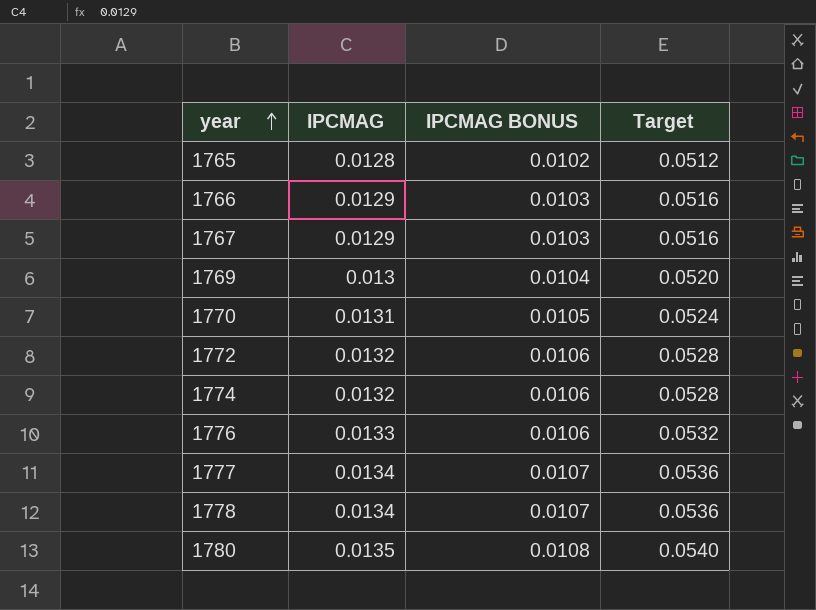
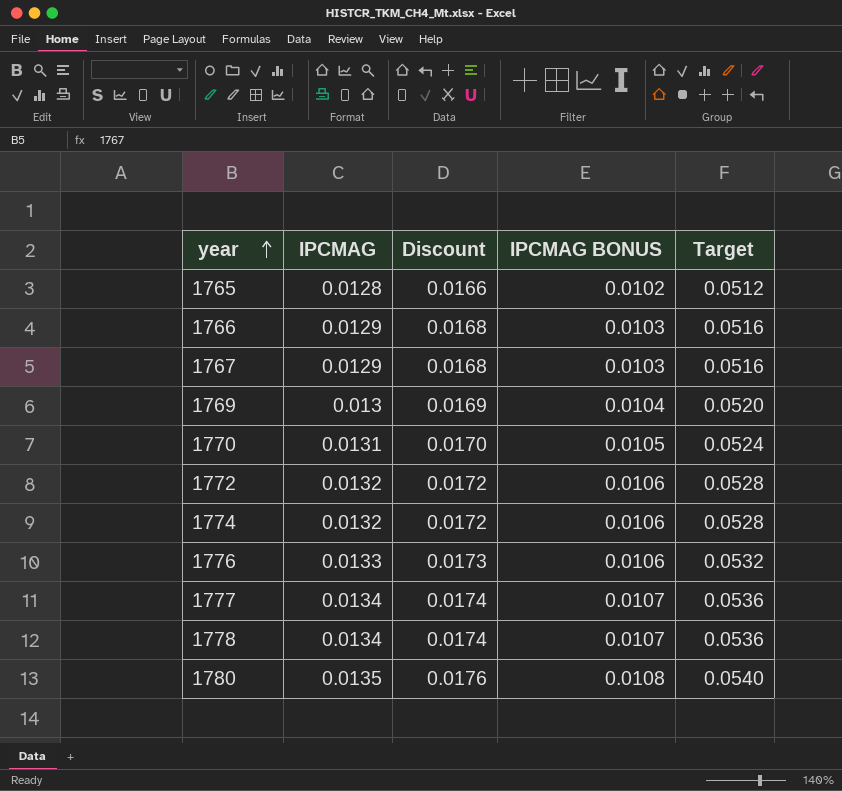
column Discount | formula: none -> [IPCMAG] * 1.3

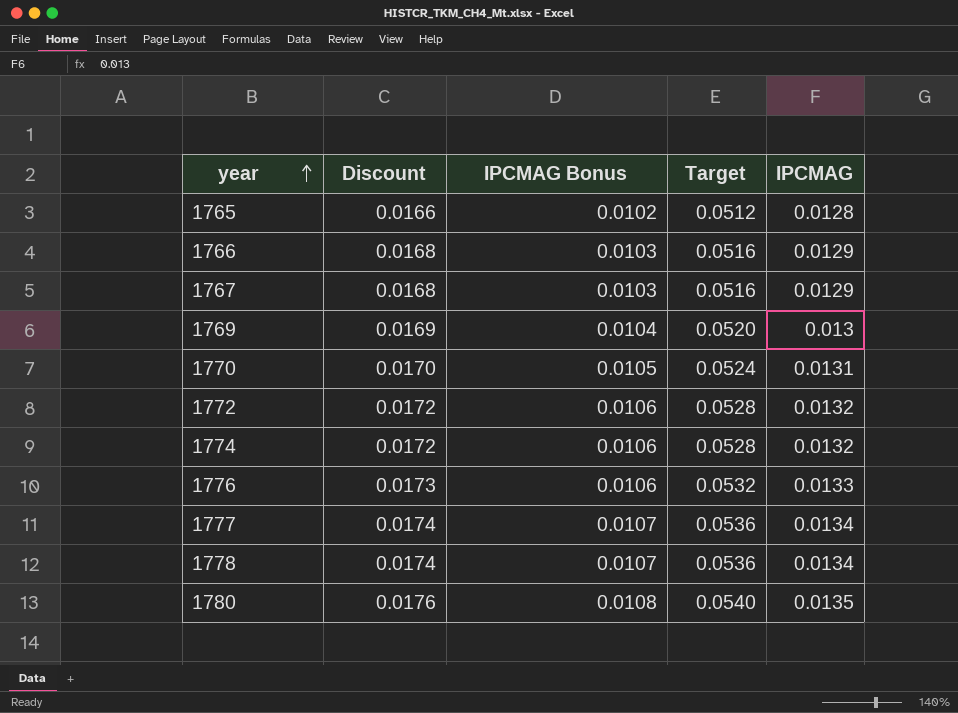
column name: IPCMAG BONUS -> IPCMAG Bonus
column IPCMAG | position: 2 -> 5

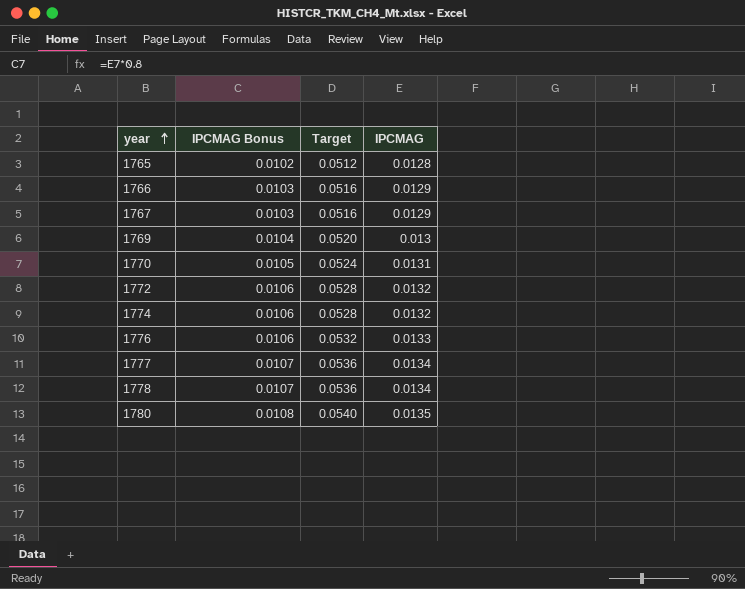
column Discount | formula: [IPCMAG] * 1.3 -> none

